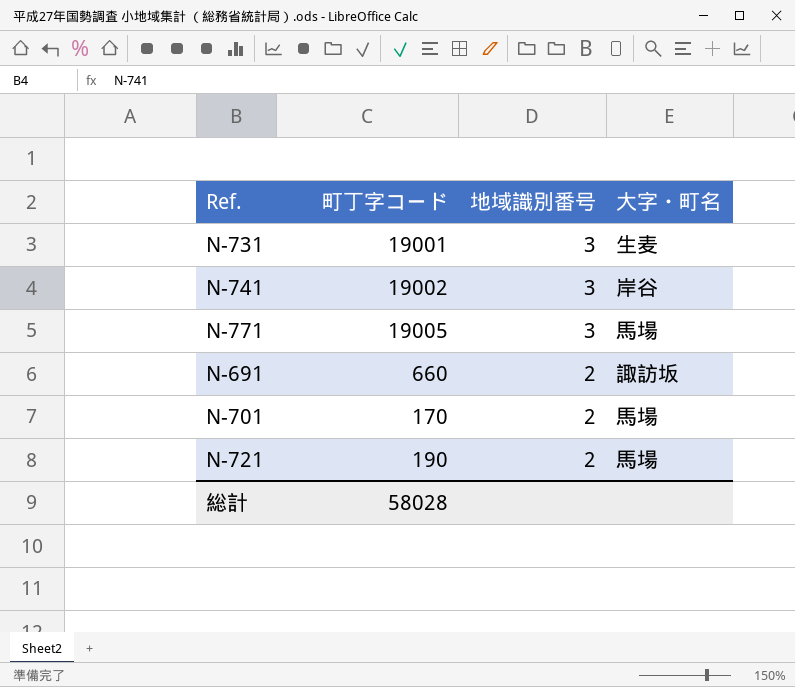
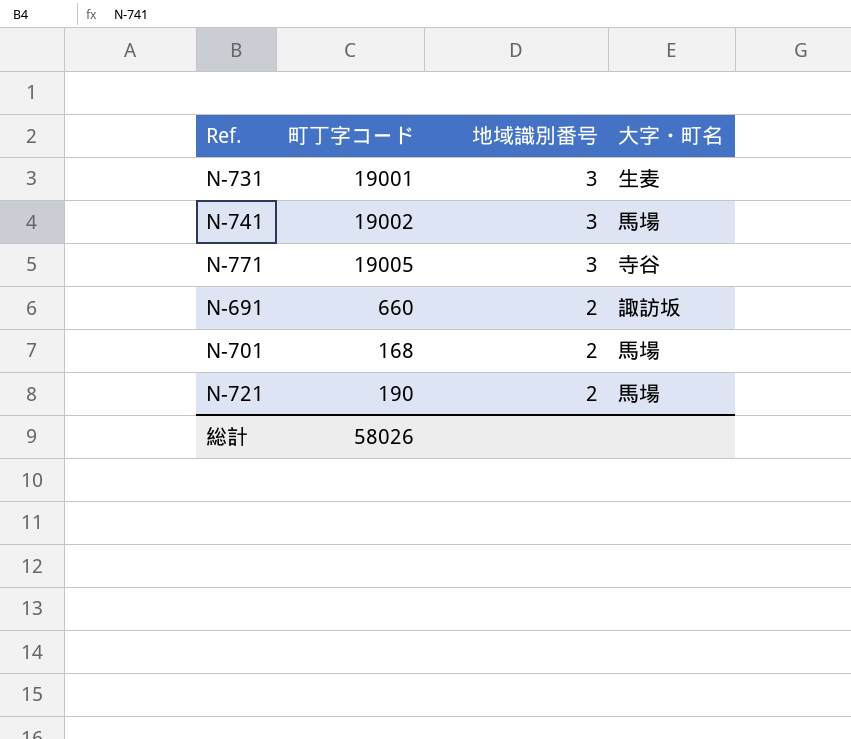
N-741 | 大字・町名: 岸谷 -> 馬場
N-771 | 大字・町名: 馬場 -> 寺谷
N-701 | 町丁字コード: 170 -> 168
総計 | 町丁字コード: 58028 -> 58026

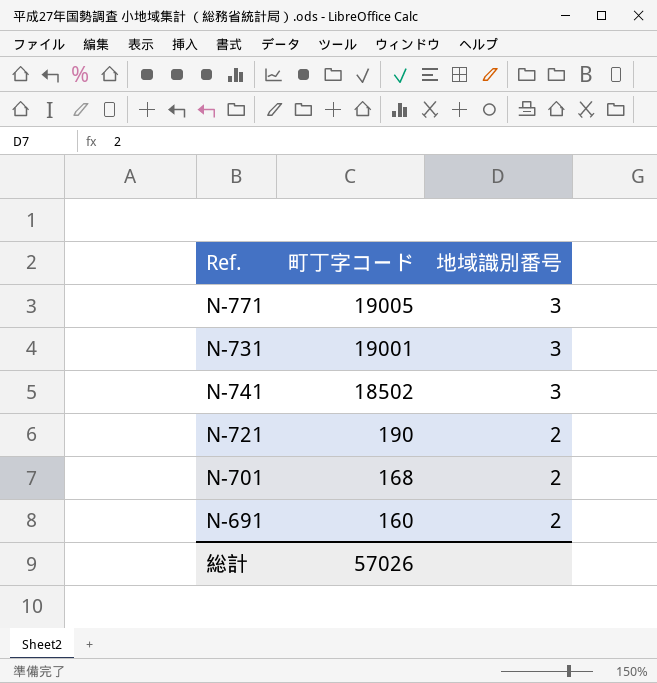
row order: 地域識別番号 descending -> 町丁字コード descending
column 大字・町名 | position: 4 -> none
N-741 | 町丁字コード: 19002 -> 18502
N-691 | 町丁字コード: 660 -> 160
総計 | 町丁字コード: 58026 -> 57026

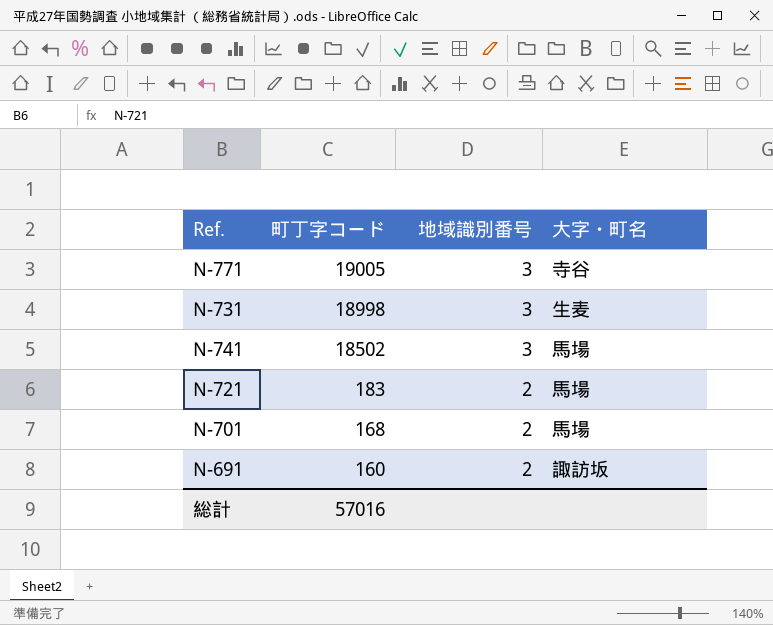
column 大字・町名 | position: none -> 4
N-731 | 町丁字コード: 19001 -> 18998
N-721 | 町丁字コード: 190 -> 183
総計 | 町丁字コード: 57026 -> 57016

